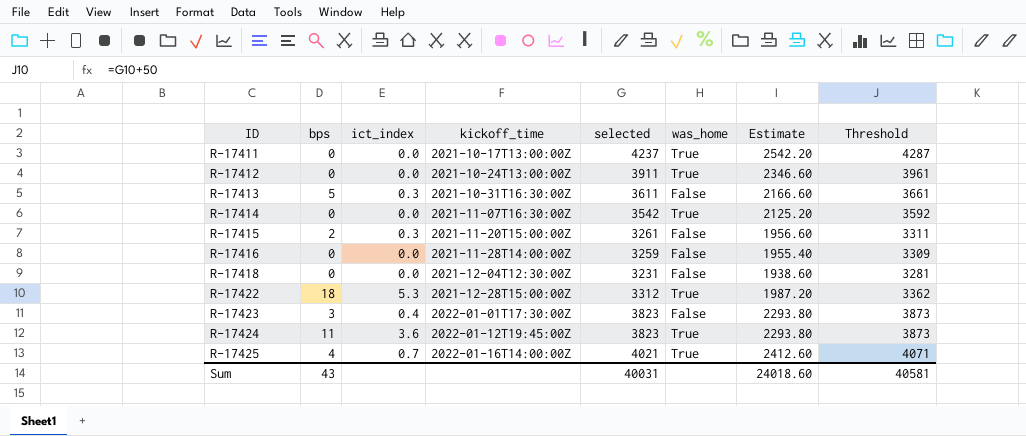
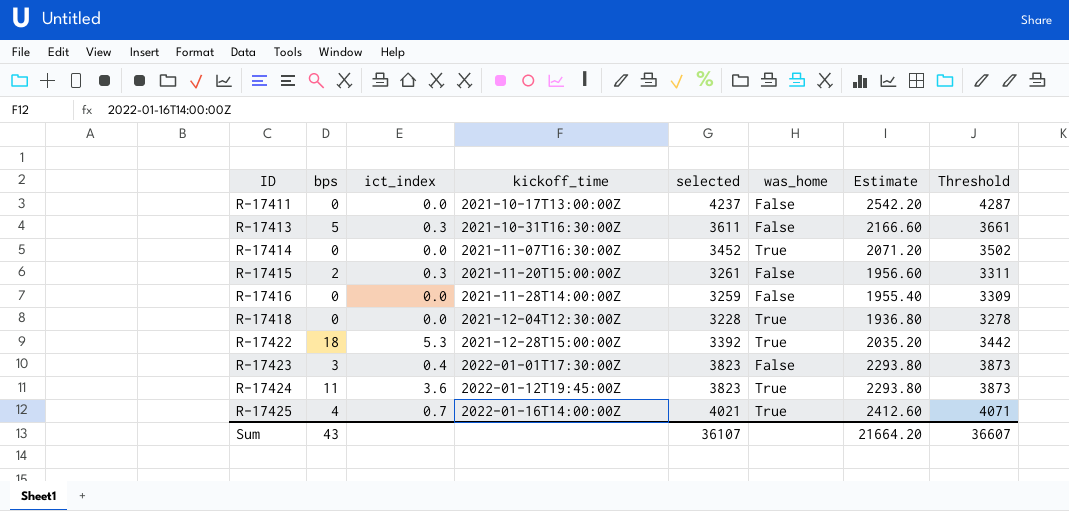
row R-17412: 0 | 0.0 | 2021-10-24T13:00:00Z | 3911 | True | 2346.60 | 3961 -> none
R-17411 | was_home: True -> False
R-17414 | selected: 3542 -> 3452
R-17414 | Estimate: 2125.20 -> 2071.20
R-17414 | Threshold: 3592 -> 3502
R-17418 | selected: 3231 -> 3228
R-17418 | was_home: False -> True
R-17418 | Estimate: 1938.60 -> 1936.80
R-17418 | Threshold: 3281 -> 3278
R-17422 | selected: 3312 -> 3392
R-17422 | Estimate: 1987.20 -> 2035.20
R-17422 | Threshold: 3362 -> 3442
Sum | selected: 40031 -> 36107
Sum | Estimate: 24018.60 -> 21664.20
Sum | Threshold: 40581 -> 36607

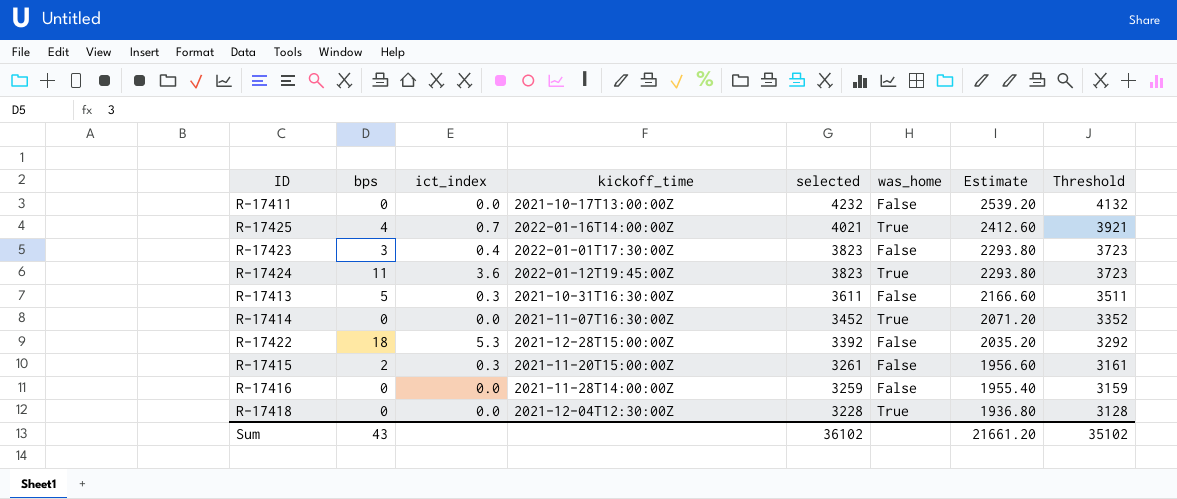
row order: ID ascending -> selected descending
column Threshold | formula: [selected] + 50 -> [selected] - 100
R-17411 | selected: 4237 -> 4232
R-17411 | Estimate: 2542.20 -> 2539.20
R-17422 | was_home: True -> False
Sum | selected: 36107 -> 36102
Sum | Estimate: 21664.20 -> 21661.20
Sum | Threshold: 36607 -> 35102

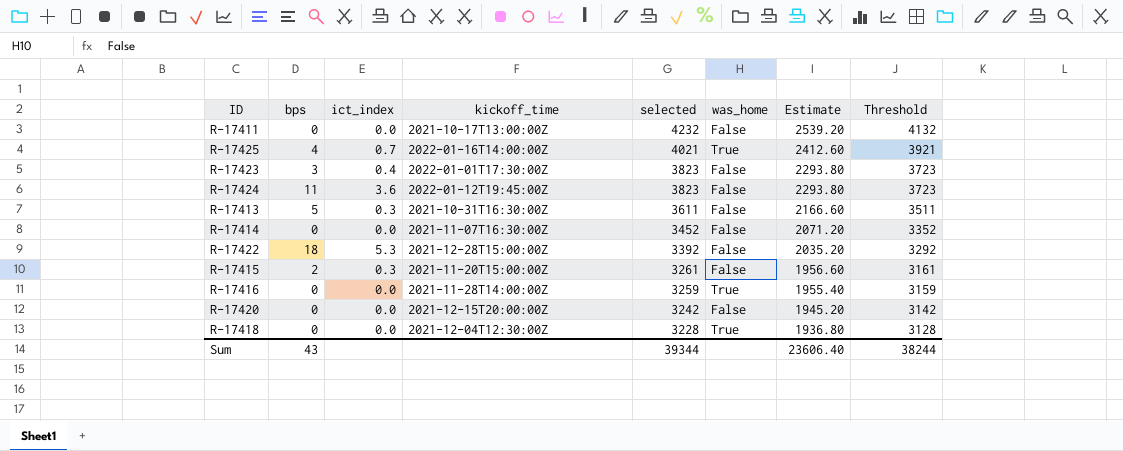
R-17424 | was_home: True -> False
R-17414 | was_home: True -> False
R-17416 | was_home: False -> True
row R-17420: none -> 0 | 0.0 | 2021-12-15T20:00:00Z | 3242 | False | 1945.20 | 3142
Sum | selected: 36102 -> 39344
Sum | Estimate: 21661.20 -> 23606.40
Sum | Threshold: 35102 -> 38244

